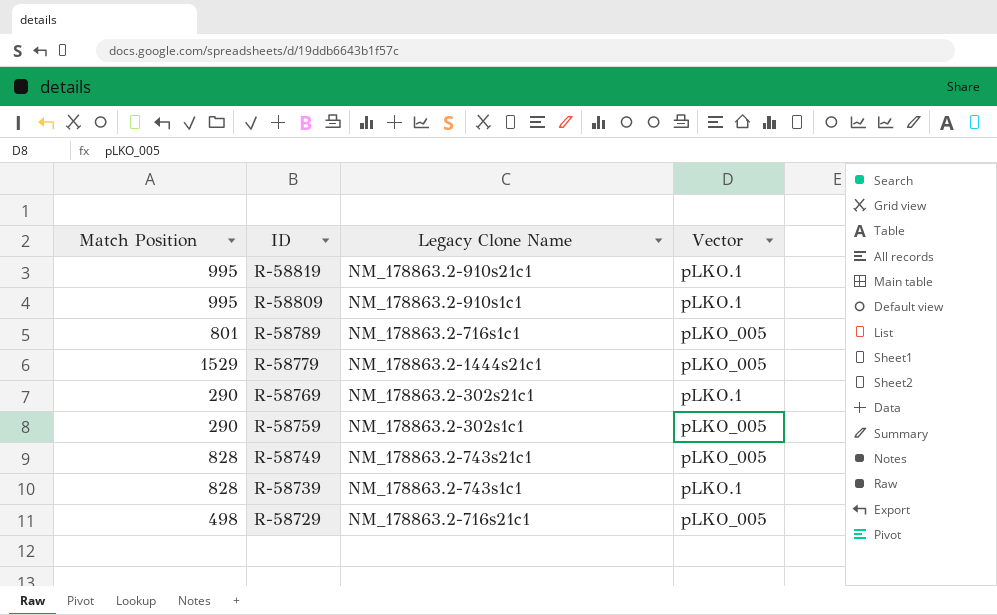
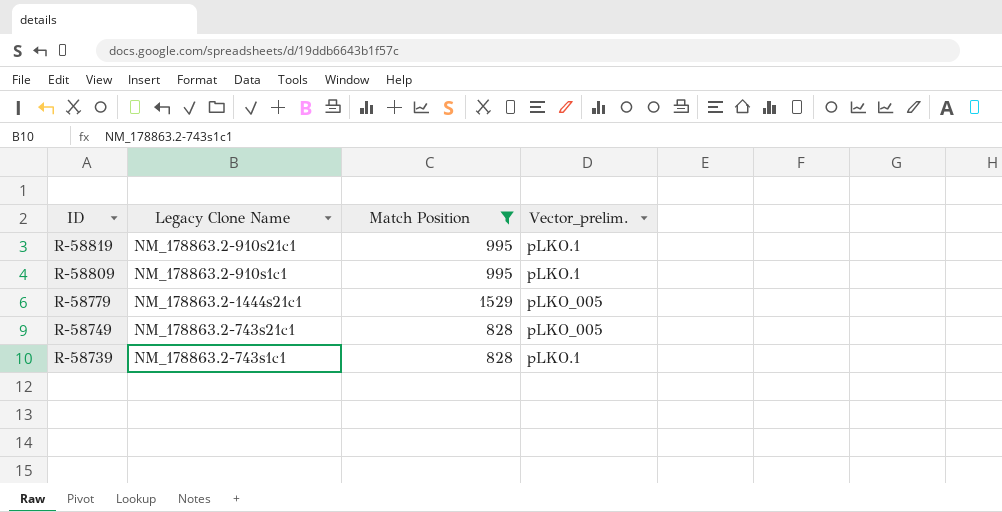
filter: none -> Match Position >= 828
column Match Position | position: 1 -> 3
column name: Vector -> Vector_prelim.

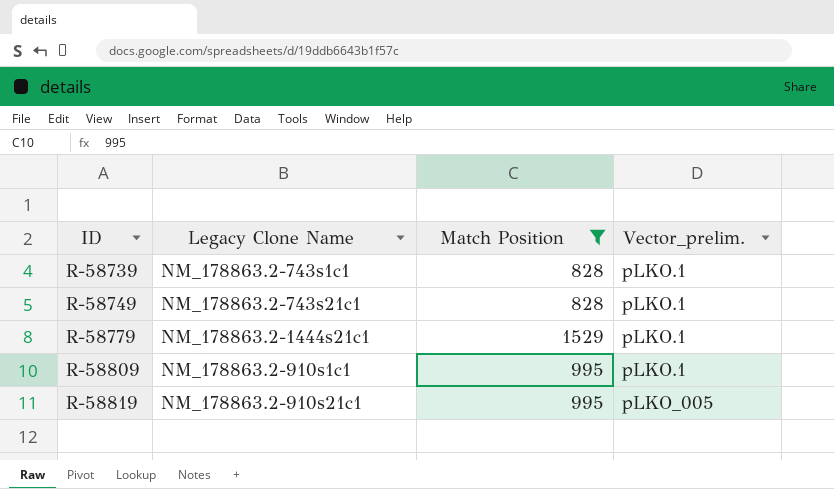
row order: ID descending -> ID ascending
R-58749 | Vector_prelim.: pLKO_005 -> pLKO.1
R-58779 | Vector_prelim.: pLKO_005 -> pLKO.1
R-58819 | Vector_prelim.: pLKO.1 -> pLKO_005

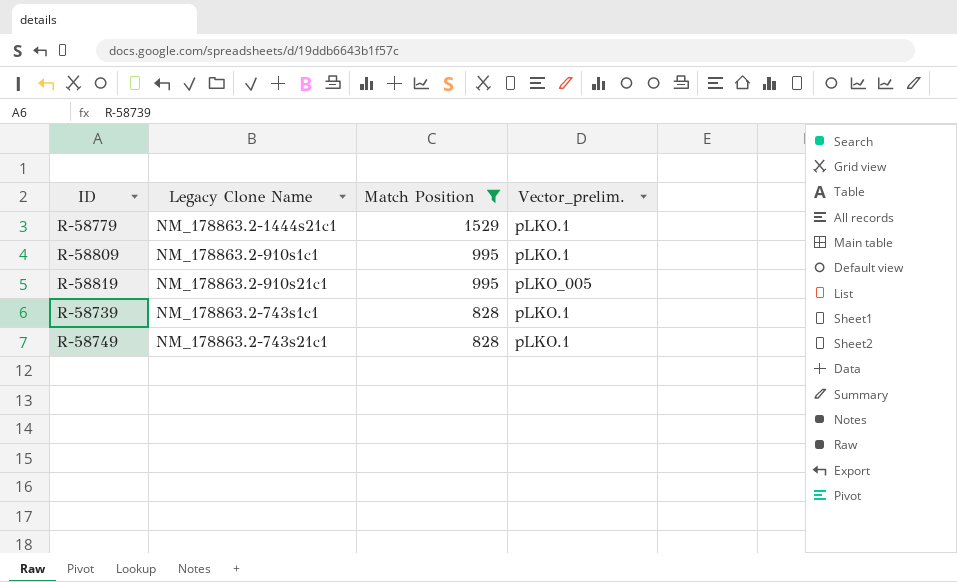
row order: ID ascending -> Match Position descending

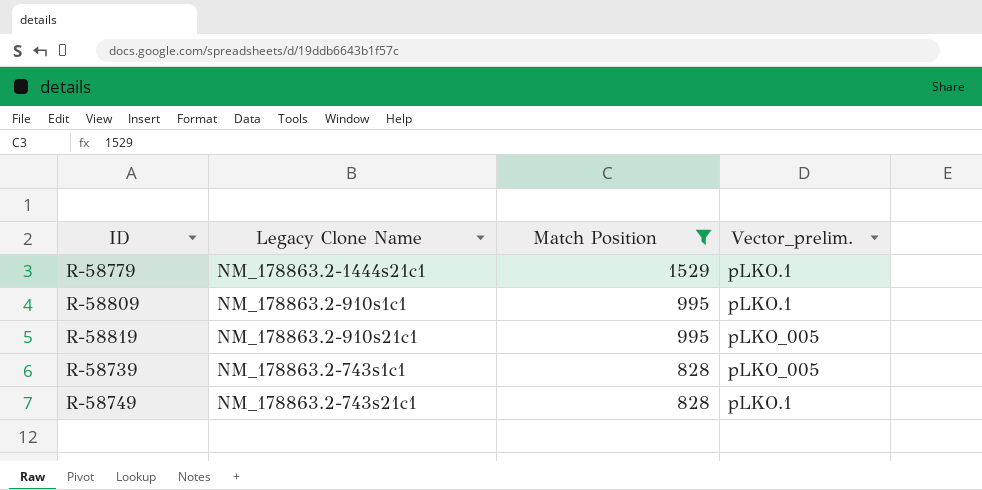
R-58739 | Vector_prelim.: pLKO.1 -> pLKO_005

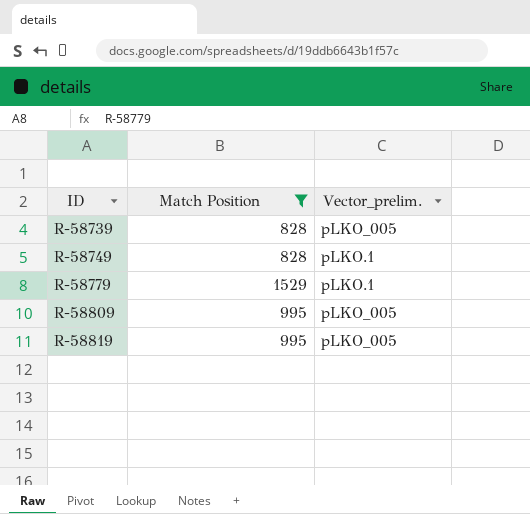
row order: Match Position descending -> ID ascending
column Legacy Clone Name | position: 2 -> none
R-58809 | Vector_prelim.: pLKO.1 -> pLKO_005

